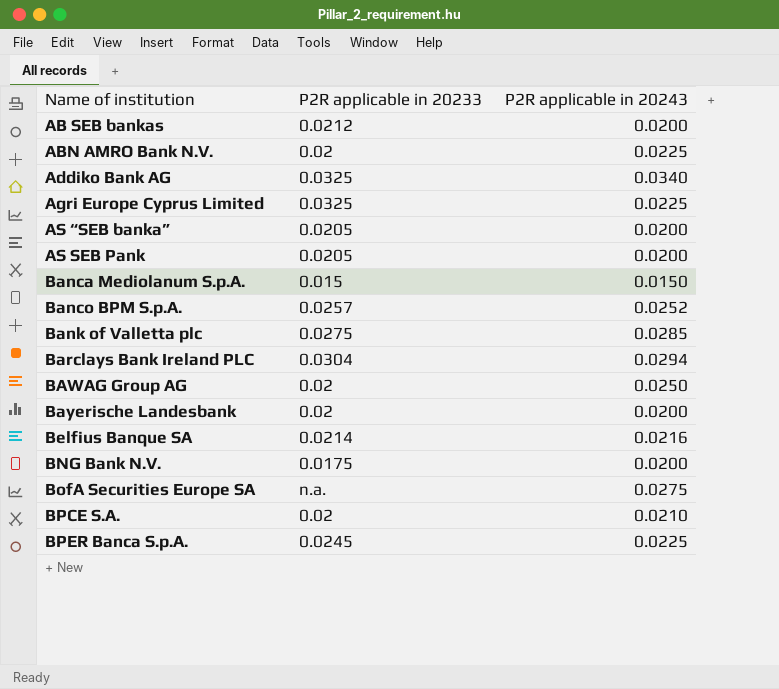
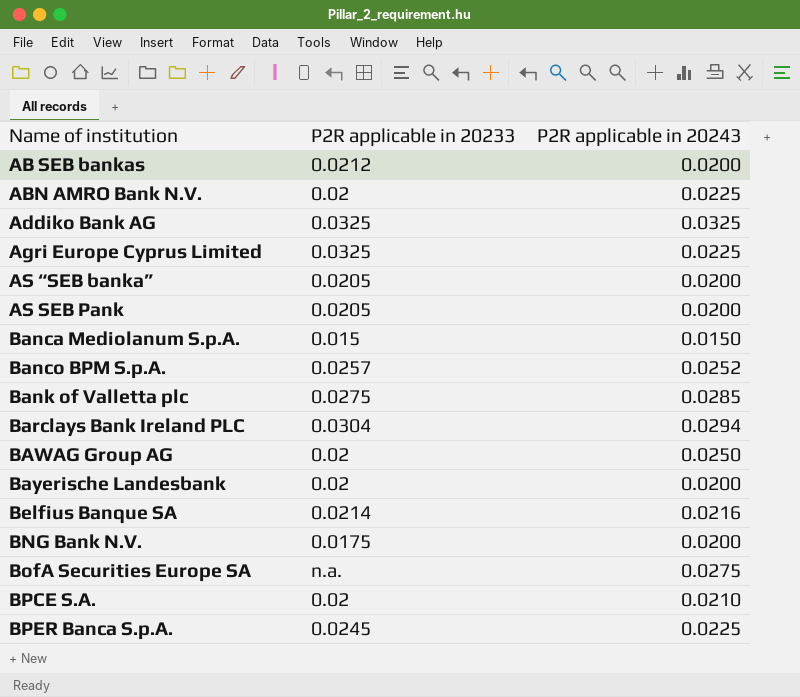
Addiko Bank AG | P2R applicable in 20243: 0.0340 -> 0.0325

